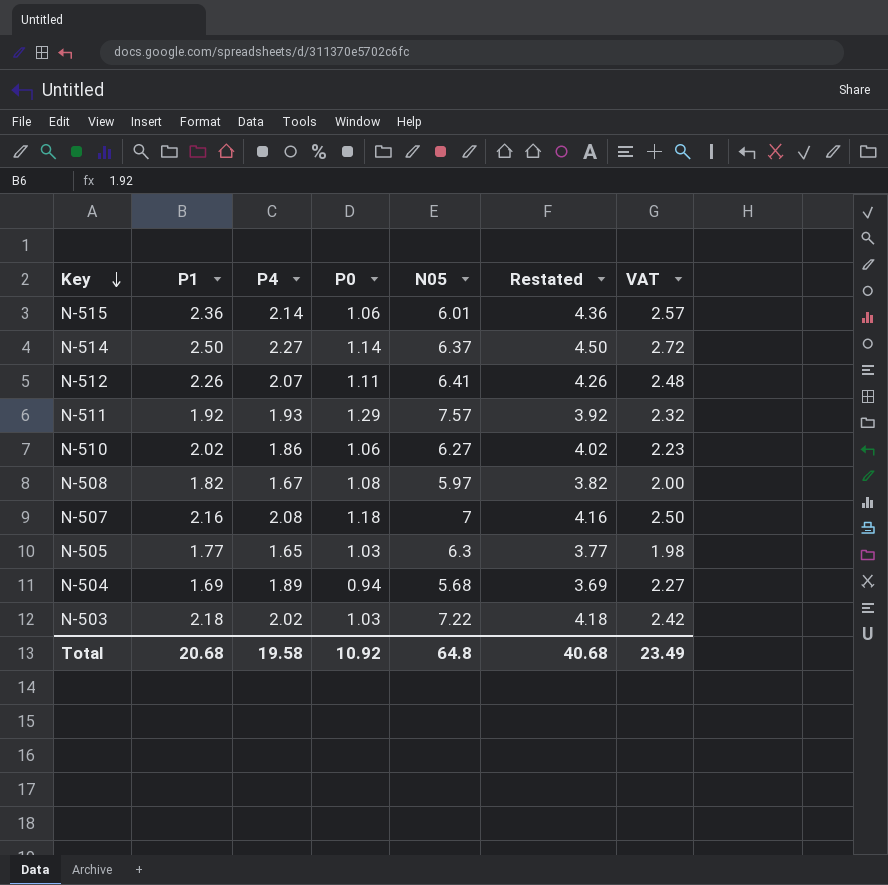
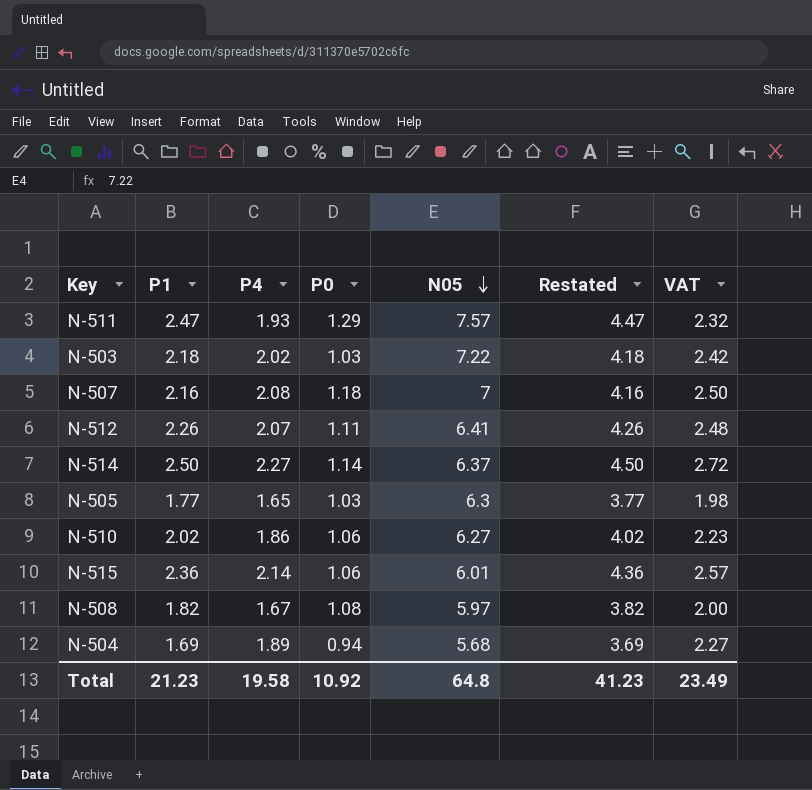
row order: Key descending -> N05 descending
N-511 | P1: 1.92 -> 2.47
N-511 | Restated: 3.92 -> 4.47
Total | P1: 20.68 -> 21.23
Total | Restated: 40.68 -> 41.23

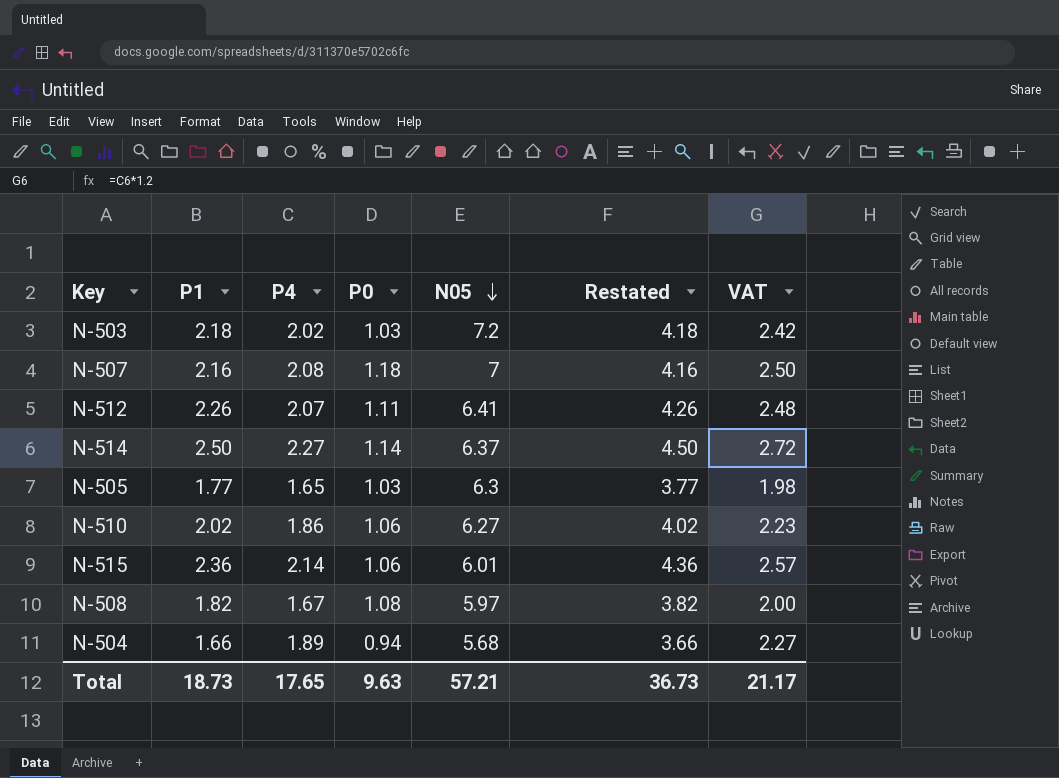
row N-511: 2.47 | 1.93 | 1.29 | 7.57 | 4.47 | 2.32 -> none
N-503 | N05: 7.22 -> 7.2
N-504 | P1: 1.69 -> 1.66
N-504 | Restated: 3.69 -> 3.66
Total | P1: 21.23 -> 18.73
Total | P4: 19.58 -> 17.65
Total | P0: 10.92 -> 9.63
Total | N05: 64.8 -> 57.21
Total | Restated: 41.23 -> 36.73
Total | VAT: 23.49 -> 21.17

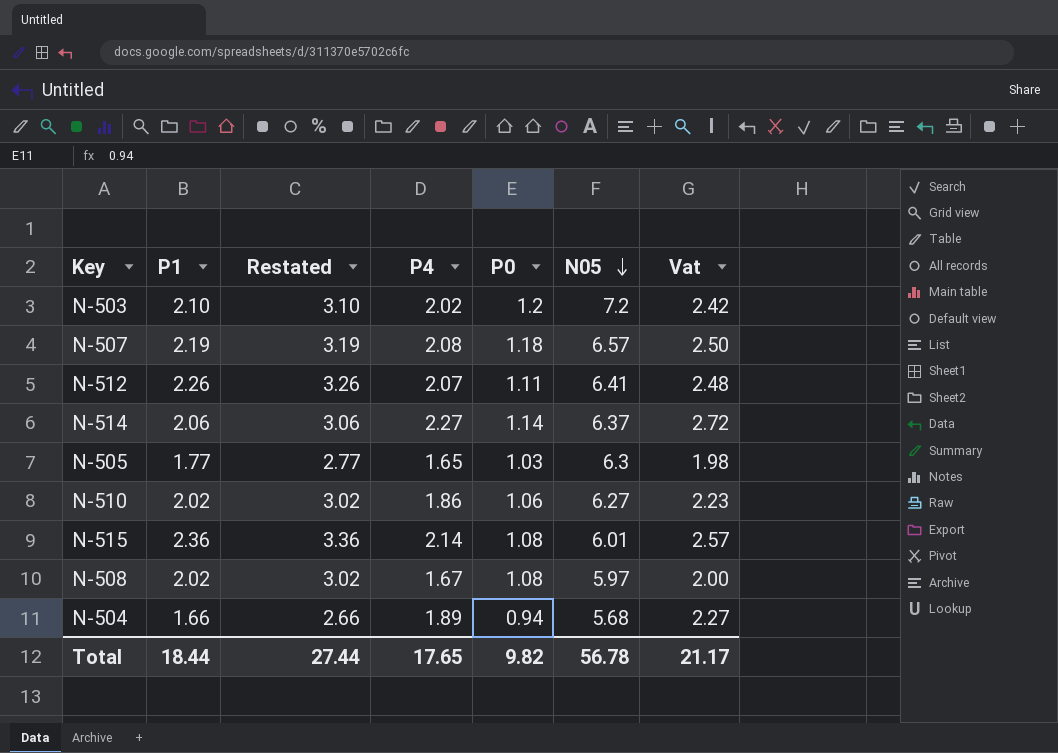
column Restated | formula: [P1] + 2 -> [P1] + 1
column Restated | position: 6 -> 3
column name: VAT -> Vat
N-503 | P1: 2.18 -> 2.10
N-503 | P0: 1.03 -> 1.2
N-507 | P1: 2.16 -> 2.19
N-507 | N05: 7 -> 6.57
N-514 | P1: 2.50 -> 2.06
N-515 | P0: 1.06 -> 1.08
N-508 | P1: 1.82 -> 2.02
Total | P1: 18.73 -> 18.44
Total | Restated: 36.73 -> 27.44
Total | P0: 9.63 -> 9.82
Total | N05: 57.21 -> 56.78

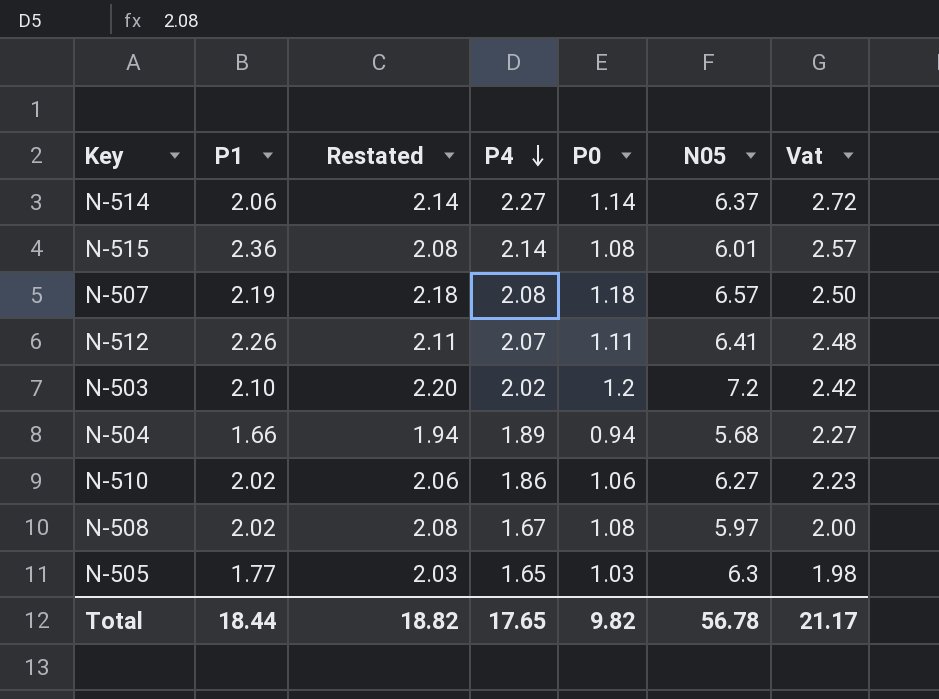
row order: N05 descending -> P4 descending
column Restated | formula: [P1] + 1 -> [P0] + 1
Total | Restated: 27.44 -> 18.82

